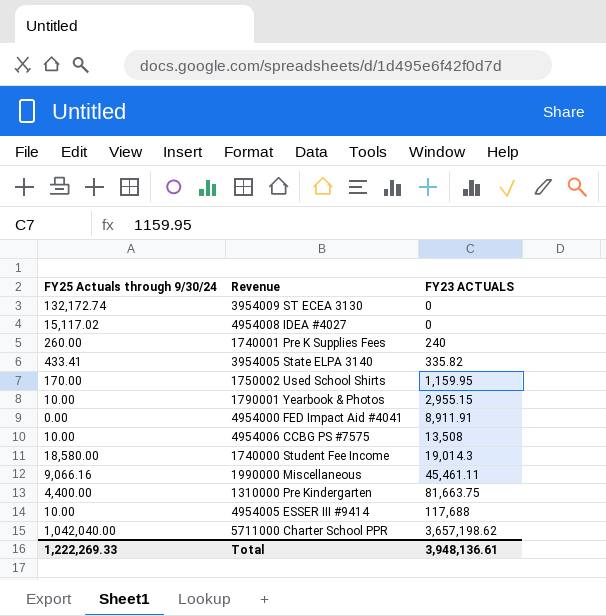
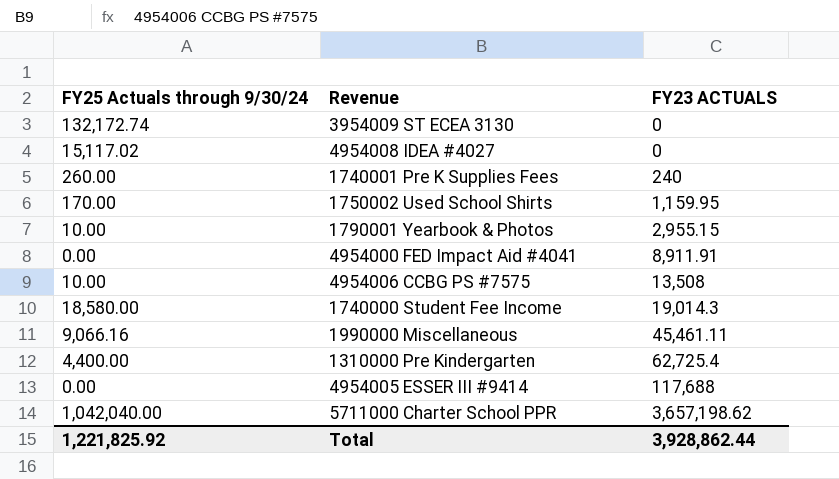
row 3954005 State ELPA 3140: 433.41 | 335.82 -> none
1310000 Pre Kindergarten | FY23 ACTUALS: 81,663.75 -> 62,725.4
4954005 ESSER III #9414 | FY25 Actuals through 9/30/24: 10.00 -> 0.00
Total | FY25 Actuals through 9/30/24: 1,222,269.33 -> 1,221,825.92
Total | FY23 ACTUALS: 3,948,136.61 -> 3,928,862.44

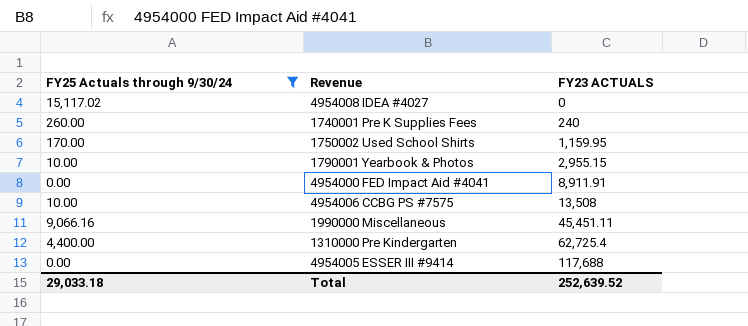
filter: none -> FY25 Actuals through 9/30/24 <= 15,117.02
1990000 Miscellaneous | FY23 ACTUALS: 45,461.11 -> 45,451.11
Total | FY25 Actuals through 9/30/24: 1,221,825.92 -> 29,033.18
Total | FY23 ACTUALS: 3,928,862.44 -> 252,639.52

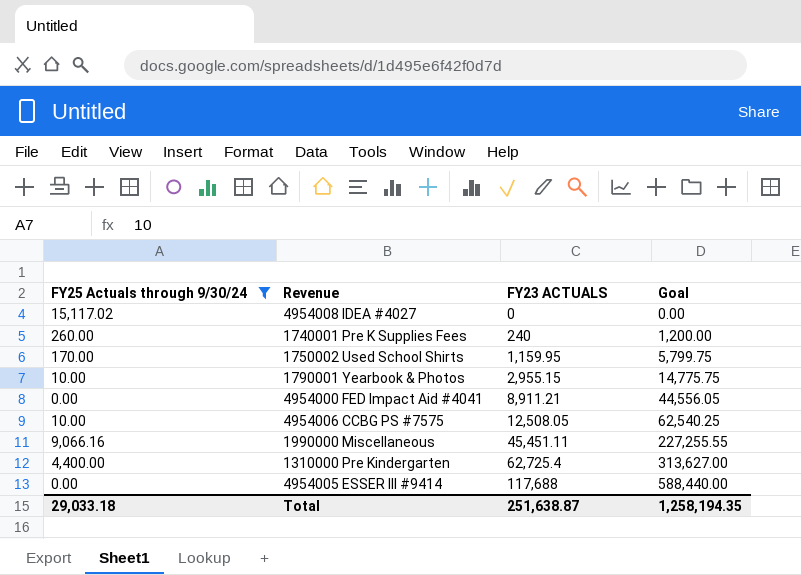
column Goal | formula: none -> [FY23 ACTUALS] * 5
4954000 FED Impact Aid #4041 | FY23 ACTUALS: 8,911.91 -> 8,911.21
4954006 CCBG PS #7575 | FY23 ACTUALS: 13,508 -> 12,508.05
Total | FY23 ACTUALS: 252,639.52 -> 251,638.87

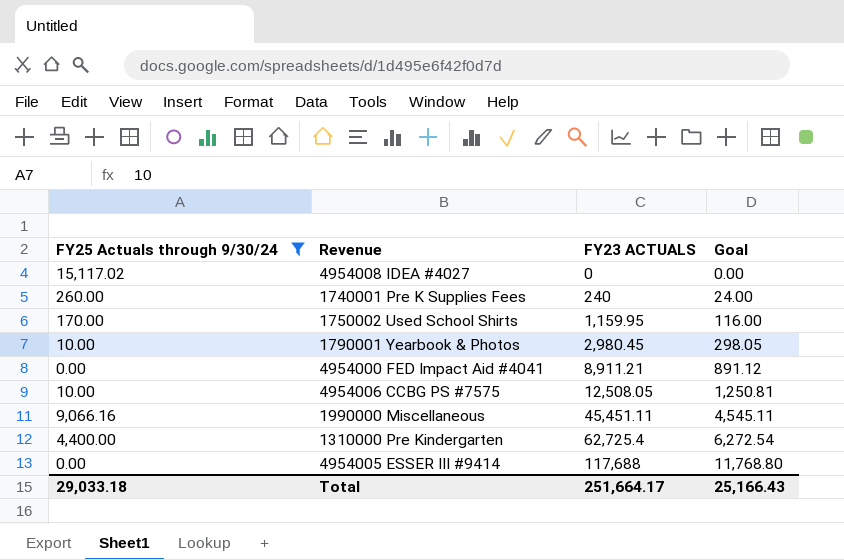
column Goal | formula: [FY23 ACTUALS] * 5 -> [FY23 ACTUALS] * 0.1
1790001 Yearbook & Photos | FY23 ACTUALS: 2,955.15 -> 2,980.45
Total | FY23 ACTUALS: 251,638.87 -> 251,664.17
Total | Goal: 1,258,194.35 -> 25,166.43

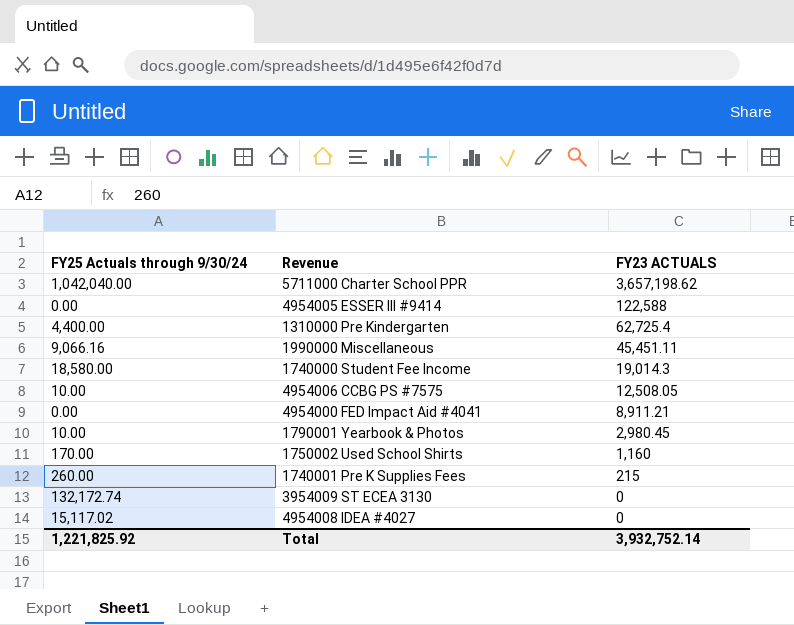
filter: FY25 Actuals through 9/30/24 <= 15,117.02 -> none
row order: FY23 ACTUALS ascending -> FY23 ACTUALS descending
column Goal | formula: [FY23 ACTUALS] * 0.1 -> none
4954005 ESSER III #9414 | FY23 ACTUALS: 117,688 -> 122,588
1750002 Used School Shirts | FY23 ACTUALS: 1,159.95 -> 1,160
1740001 Pre K Supplies Fees | FY23 ACTUALS: 240 -> 215
Total | FY25 Actuals through 9/30/24: 29,033.18 -> 1,221,825.92
Total | FY23 ACTUALS: 251,664.17 -> 3,932,752.14

